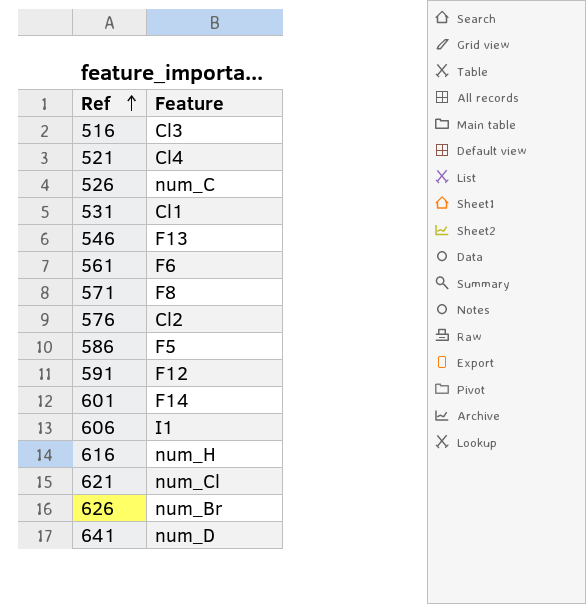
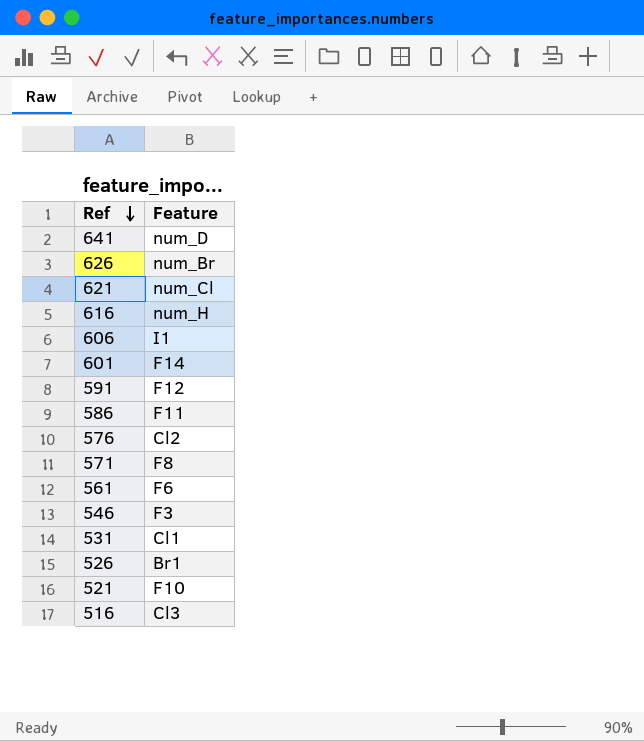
row order: Ref ascending -> Ref descending
586 | Feature: F5 -> F11
546 | Feature: F13 -> F3
526 | Feature: num_C -> Br1
521 | Feature: Cl4 -> F10

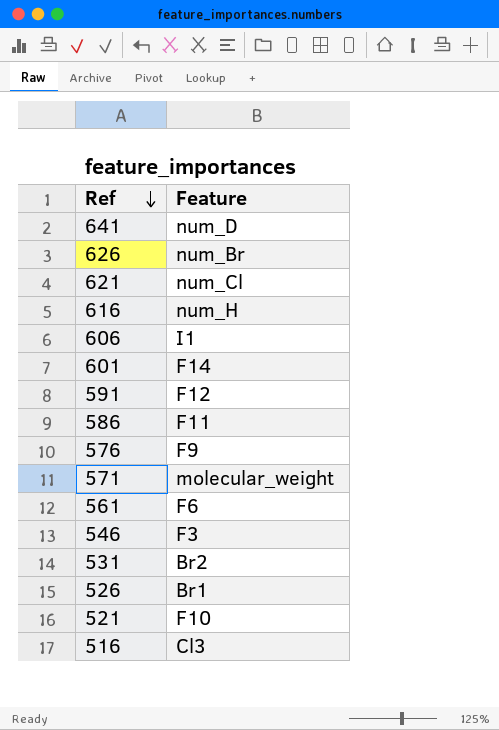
576 | Feature: Cl2 -> F9
571 | Feature: F8 -> molecular_weight
531 | Feature: Cl1 -> Br2

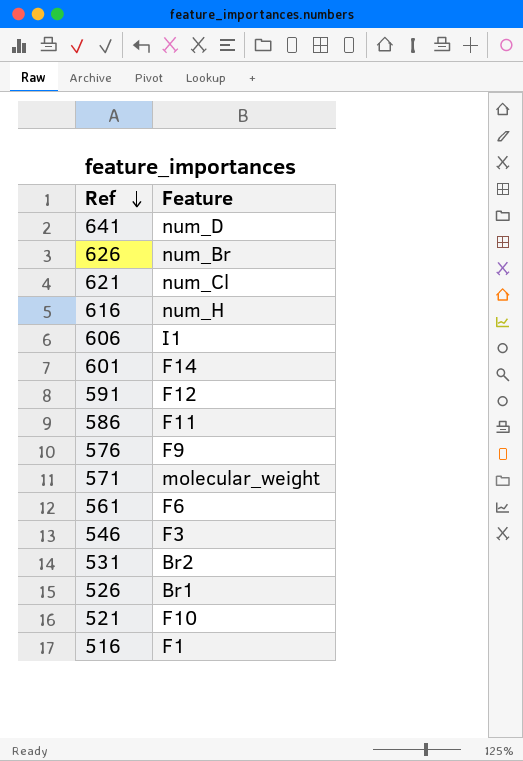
516 | Feature: Cl3 -> F1

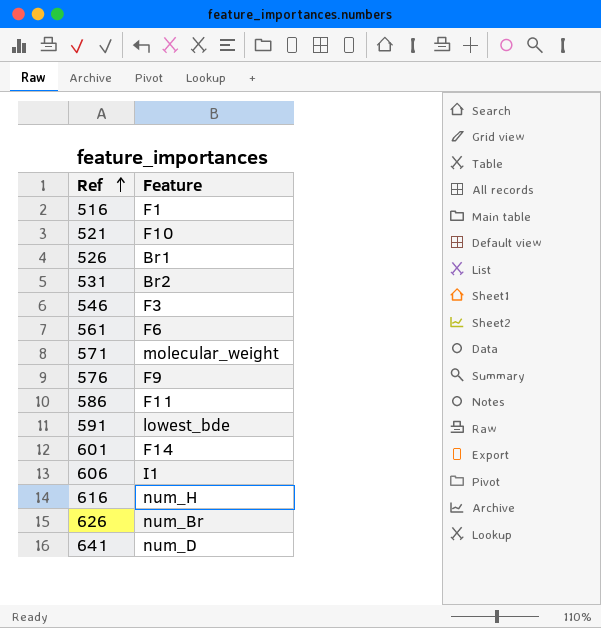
row order: Ref descending -> Ref ascending
row 621: num_Cl -> none
591 | Feature: F12 -> lowest_bde

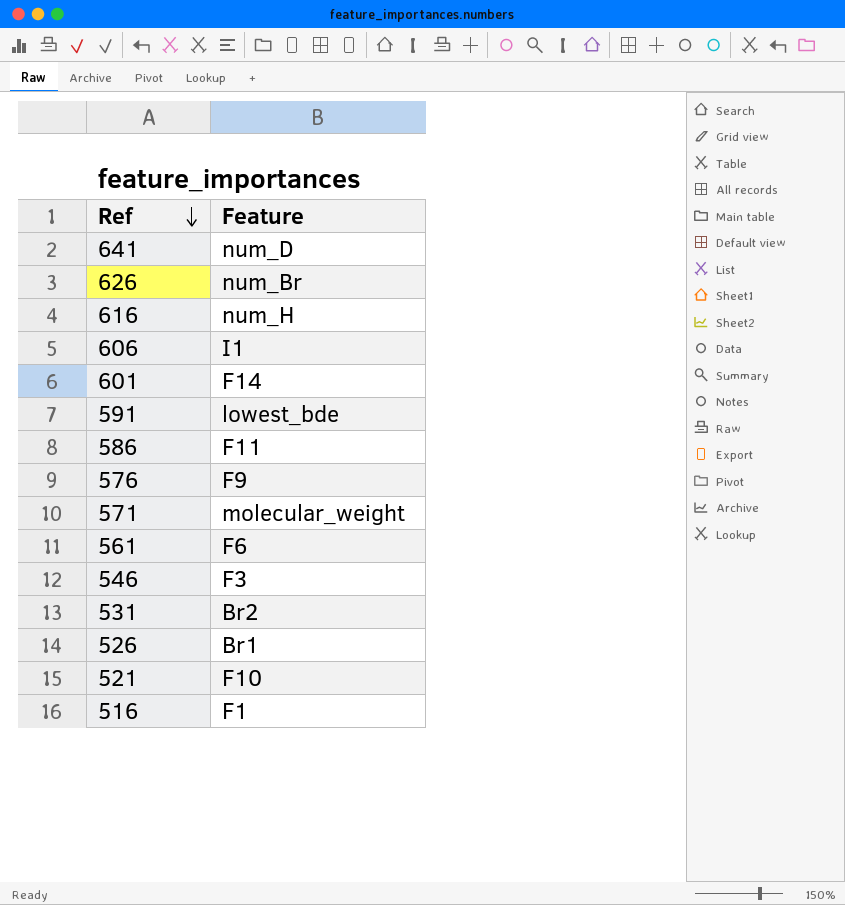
row order: Ref ascending -> Ref descending

